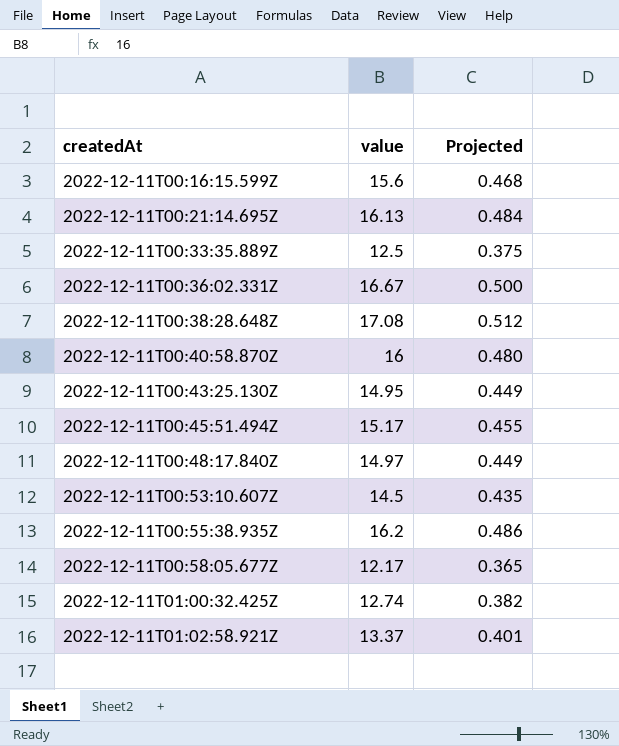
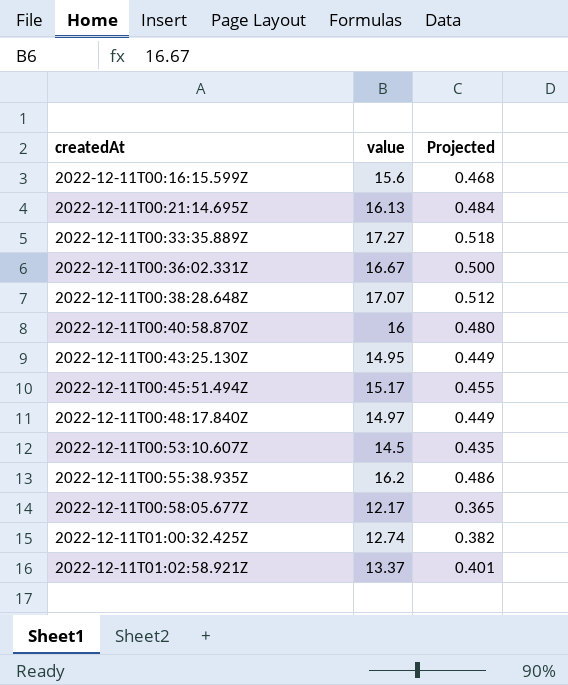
2022-12-11T00:33:35.889Z | value: 12.5 -> 17.27
2022-12-11T00:33:35.889Z | Projected: 0.375 -> 0.518
2022-12-11T00:38:28.648Z | value: 17.08 -> 17.07

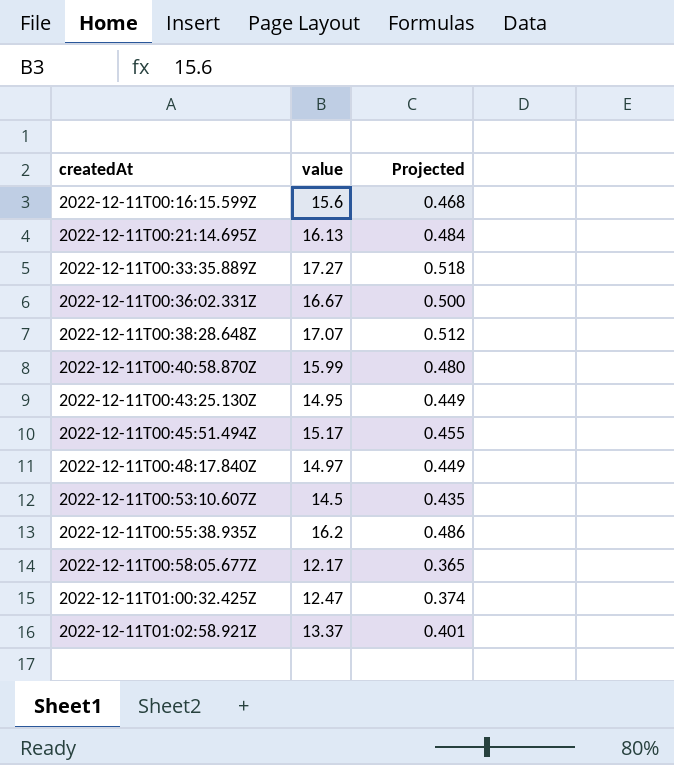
2022-12-11T00:40:58.870Z | value: 16 -> 15.99
2022-12-11T01:00:32.425Z | value: 12.74 -> 12.47
2022-12-11T01:00:32.425Z | Projected: 0.382 -> 0.374

